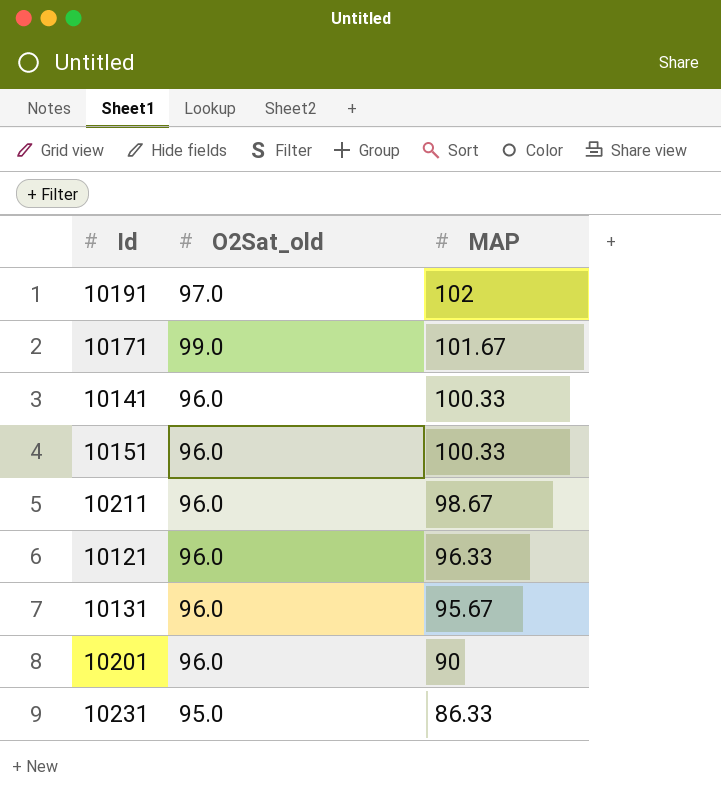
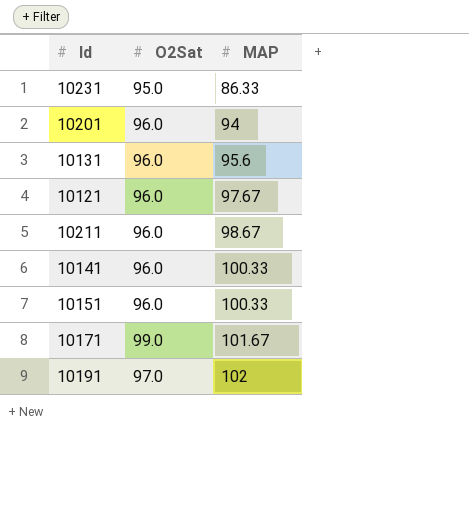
row order: MAP descending -> MAP ascending
column name: O2Sat_old -> O2Sat
10201 | MAP: 90 -> 94
10131 | MAP: 95.67 -> 95.6
10121 | MAP: 96.33 -> 97.67

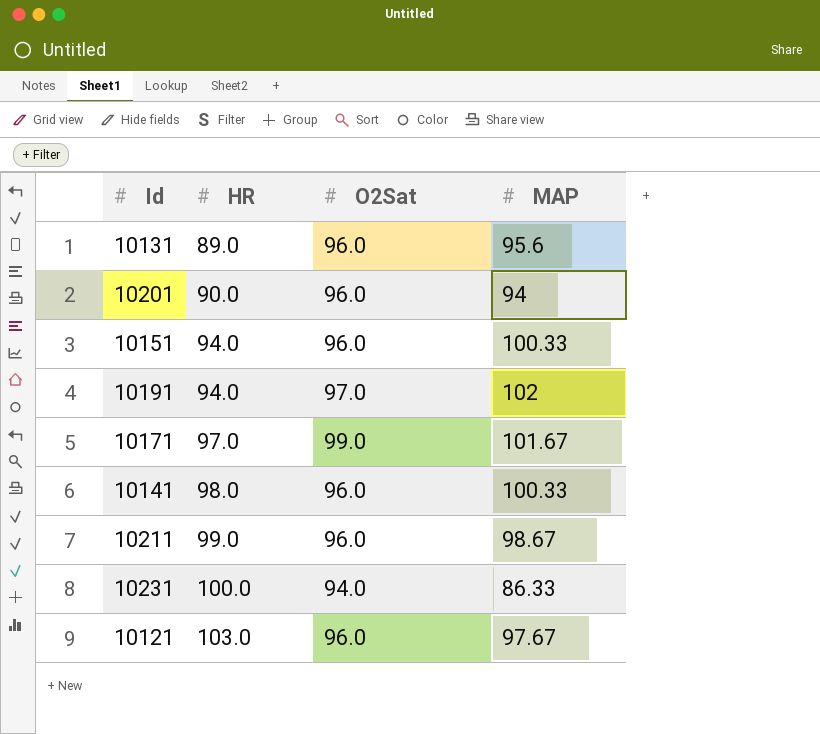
row order: MAP ascending -> HR ascending
column HR | position: none -> 2
10231 | O2Sat: 95.0 -> 94.0

